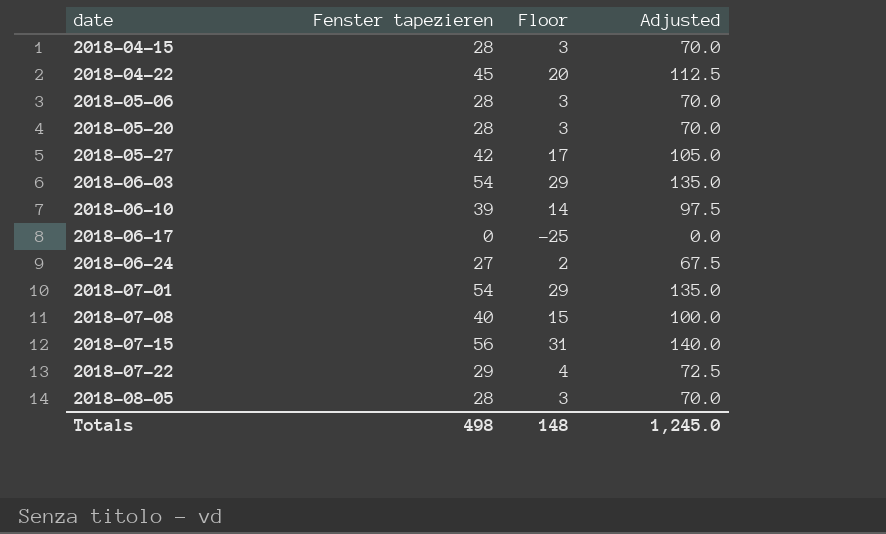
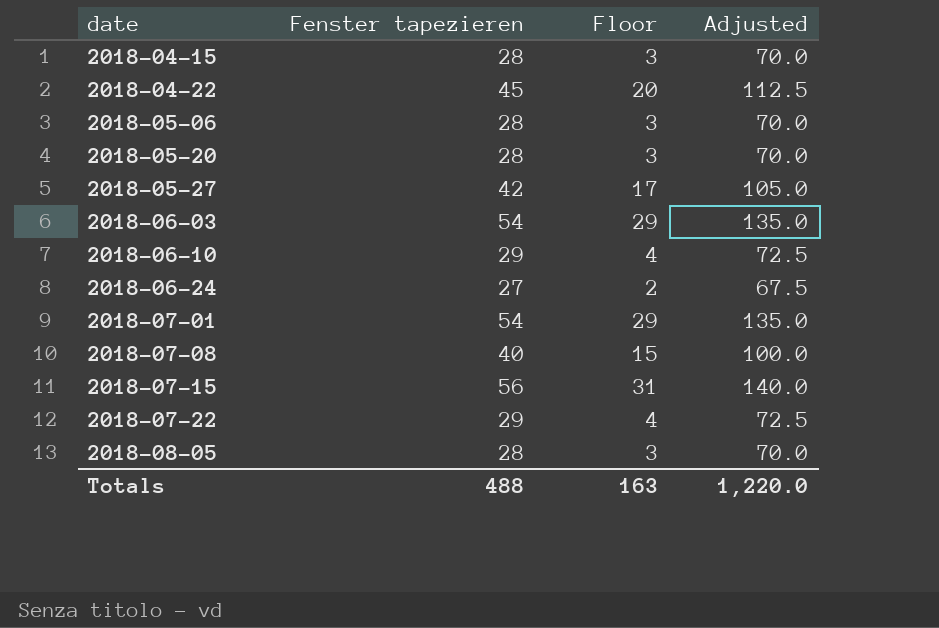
row 2018-06-17: 0 | -25 | 0.0 -> none
2018-06-10 | Fenster tapezieren: 39 -> 29
2018-06-10 | Floor: 14 -> 4
2018-06-10 | Adjusted: 97.5 -> 72.5
Totals | Fenster tapezieren: 498 -> 488
Totals | Floor: 148 -> 163
Totals | Adjusted: 1,245.0 -> 1,220.0

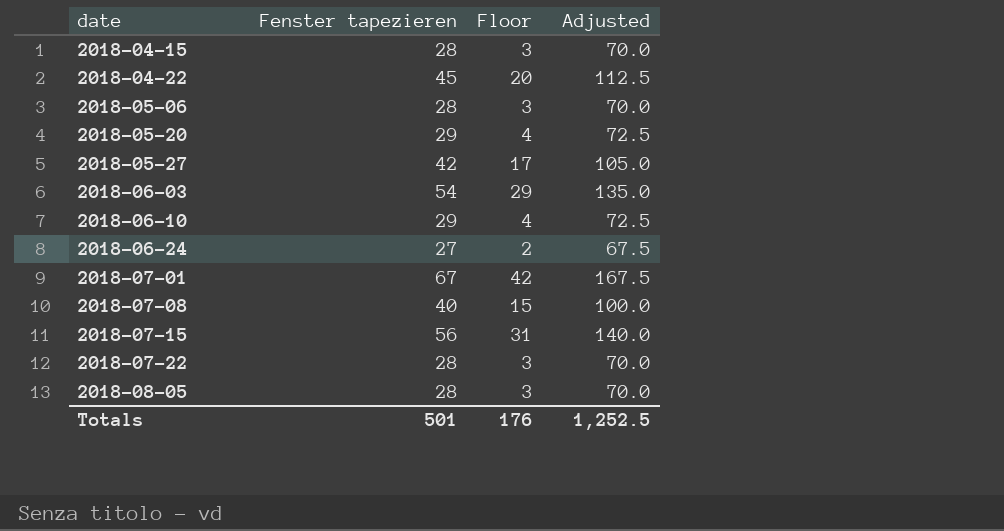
2018-05-20 | Fenster tapezieren: 28 -> 29
2018-05-20 | Floor: 3 -> 4
2018-05-20 | Adjusted: 70.0 -> 72.5
2018-07-01 | Fenster tapezieren: 54 -> 67
2018-07-01 | Floor: 29 -> 42
2018-07-01 | Adjusted: 135.0 -> 167.5
2018-07-22 | Fenster tapezieren: 29 -> 28
2018-07-22 | Floor: 4 -> 3
2018-07-22 | Adjusted: 72.5 -> 70.0
Totals | Fenster tapezieren: 488 -> 501
Totals | Floor: 163 -> 176
Totals | Adjusted: 1,220.0 -> 1,252.5

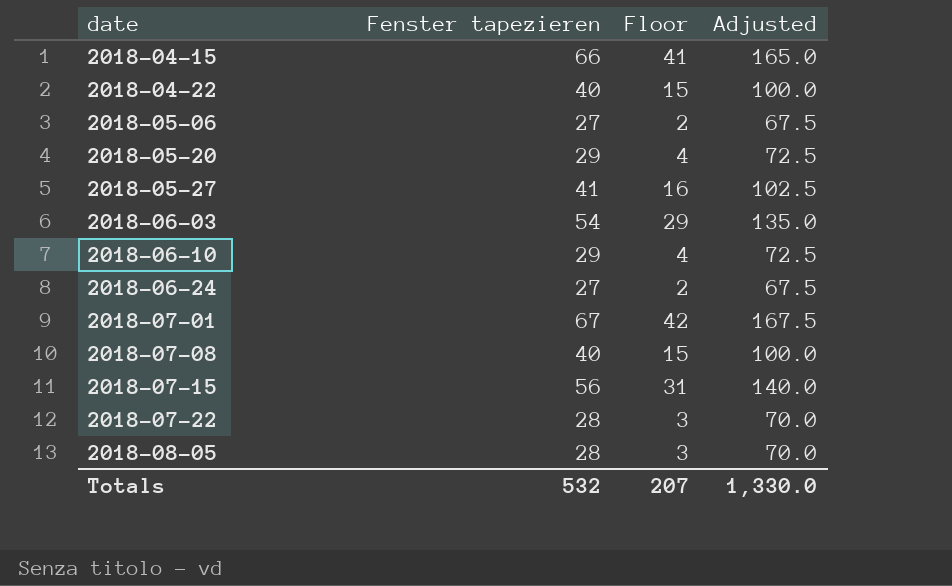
2018-04-15 | Fenster tapezieren: 28 -> 66
2018-04-15 | Floor: 3 -> 41
2018-04-15 | Adjusted: 70.0 -> 165.0
2018-04-22 | Fenster tapezieren: 45 -> 40
2018-04-22 | Floor: 20 -> 15
2018-04-22 | Adjusted: 112.5 -> 100.0
2018-05-06 | Fenster tapezieren: 28 -> 27
2018-05-06 | Floor: 3 -> 2
2018-05-06 | Adjusted: 70.0 -> 67.5
2018-05-27 | Fenster tapezieren: 42 -> 41
2018-05-27 | Floor: 17 -> 16
2018-05-27 | Adjusted: 105.0 -> 102.5
Totals | Fenster tapezieren: 501 -> 532
Totals | Floor: 176 -> 207
Totals | Adjusted: 1,252.5 -> 1,330.0

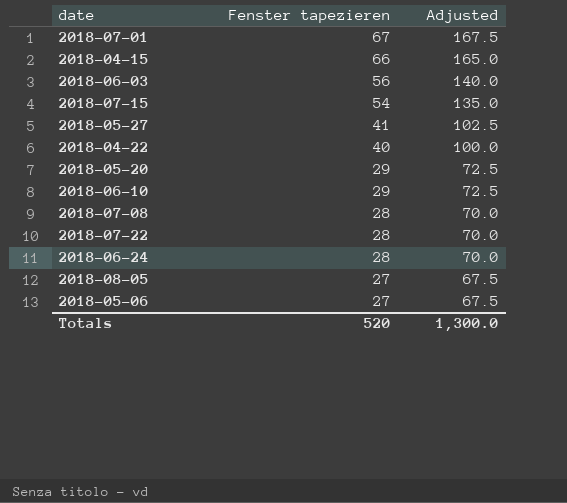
row order: date ascending -> Fenster tapezieren descending
column Floor | formula: [Fenster tapezieren] - 25 -> none
2018-06-03 | Fenster tapezieren: 54 -> 56
2018-06-03 | Adjusted: 135.0 -> 140.0
2018-07-15 | Fenster tapezieren: 56 -> 54
2018-07-15 | Adjusted: 140.0 -> 135.0
2018-07-08 | Fenster tapezieren: 40 -> 28
2018-07-08 | Adjusted: 100.0 -> 70.0
2018-06-24 | Fenster tapezieren: 27 -> 28
2018-06-24 | Adjusted: 67.5 -> 70.0
2018-08-05 | Fenster tapezieren: 28 -> 27
2018-08-05 | Adjusted: 70.0 -> 67.5
Totals | Fenster tapezieren: 532 -> 520
Totals | Adjusted: 1,330.0 -> 1,300.0

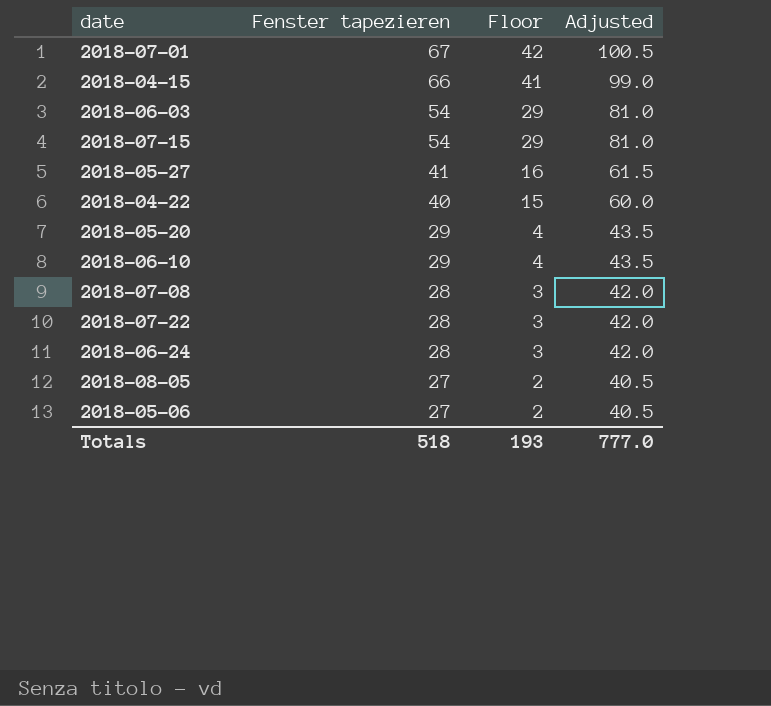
column Floor | formula: none -> [Fenster tapezieren] - 25
column Adjusted | formula: [Fenster tapezieren] * 2.5 -> [Fenster tapezieren] * 1.5
2018-06-03 | Fenster tapezieren: 56 -> 54
Totals | Fenster tapezieren: 520 -> 518
Totals | Adjusted: 1,300.0 -> 777.0

